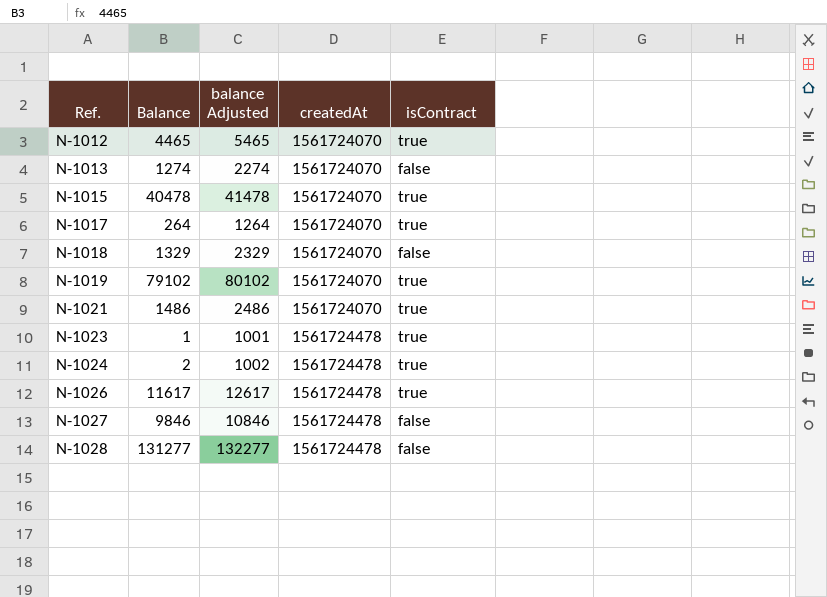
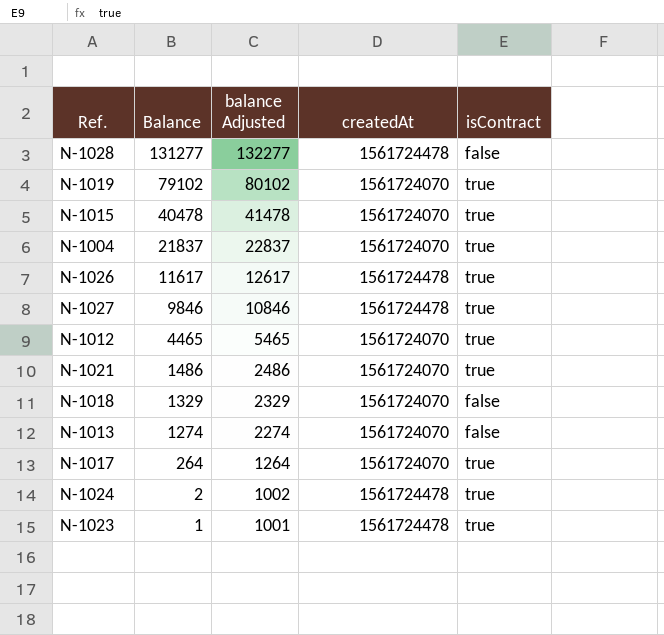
row order: Ref. ascending -> Balance descending
row N-1004: none -> 21837 | 22837 | 1561724070 | true
N-1027 | isContract: false -> true

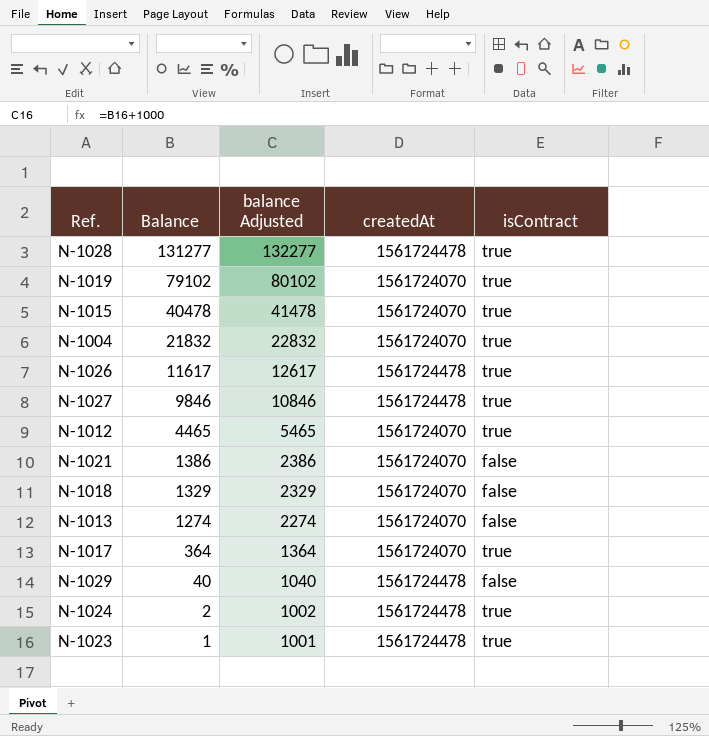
N-1028 | isContract: false -> true
N-1004 | Balance: 21837 -> 21832
N-1004 | balance Adjusted: 22837 -> 22832
N-1021 | Balance: 1486 -> 1386
N-1021 | balance Adjusted: 2486 -> 2386
N-1021 | isContract: true -> false
N-1017 | Balance: 264 -> 364
N-1017 | balance Adjusted: 1264 -> 1364
row N-1029: none -> 40 | 1040 | 1561724478 | false

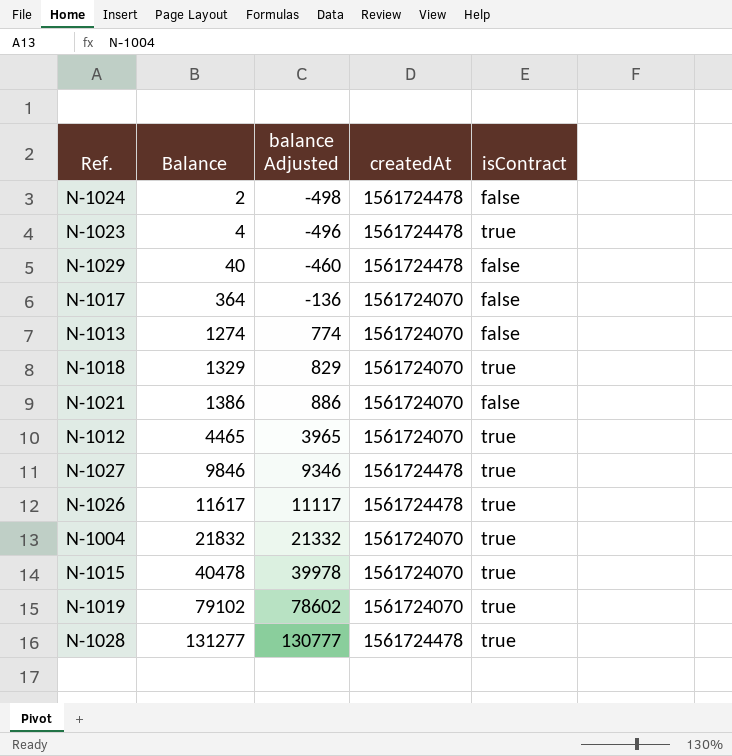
row order: Balance descending -> Balance ascending
column balance Adjusted | formula: [Balance] + 1000 -> [Balance] - 500
N-1024 | isContract: true -> false
N-1023 | Balance: 1 -> 4
N-1017 | isContract: true -> false
N-1018 | isContract: false -> true

